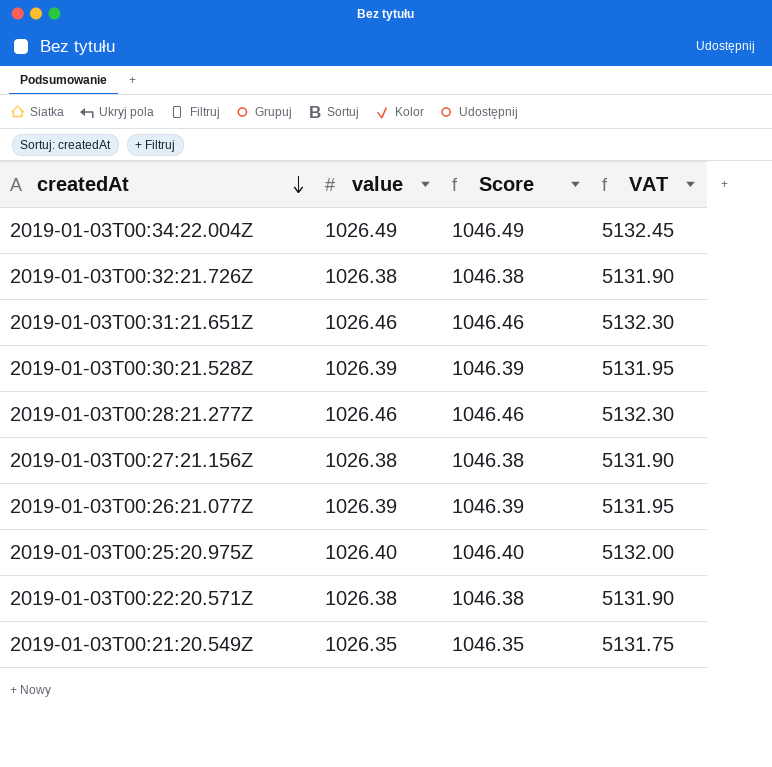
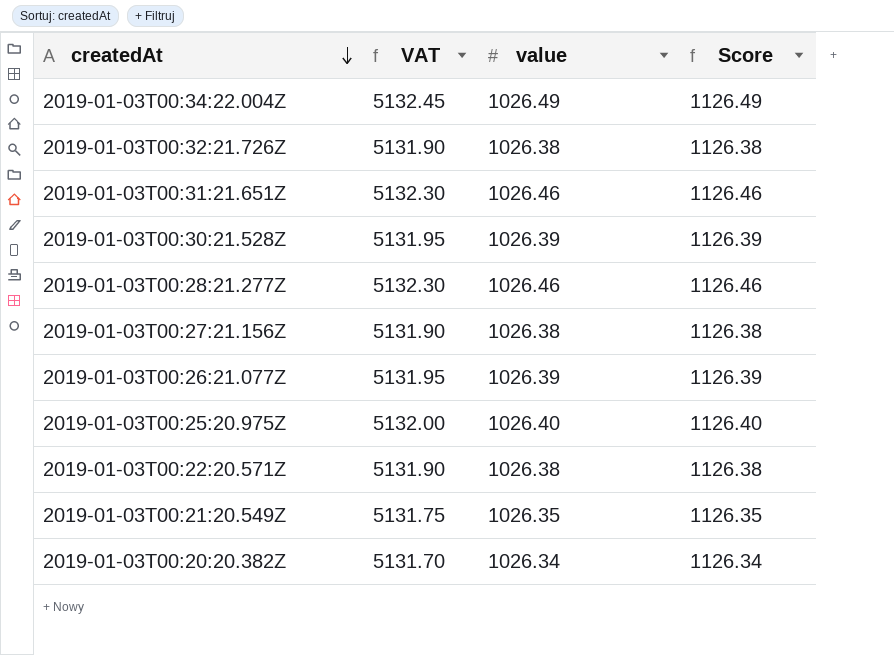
column VAT | position: 4 -> 2
column Score | formula: [value] + 20 -> [value] + 100
row 2019-01-03T00:20:20.382Z: none -> 5131.70 | 1026.34 | 1126.34

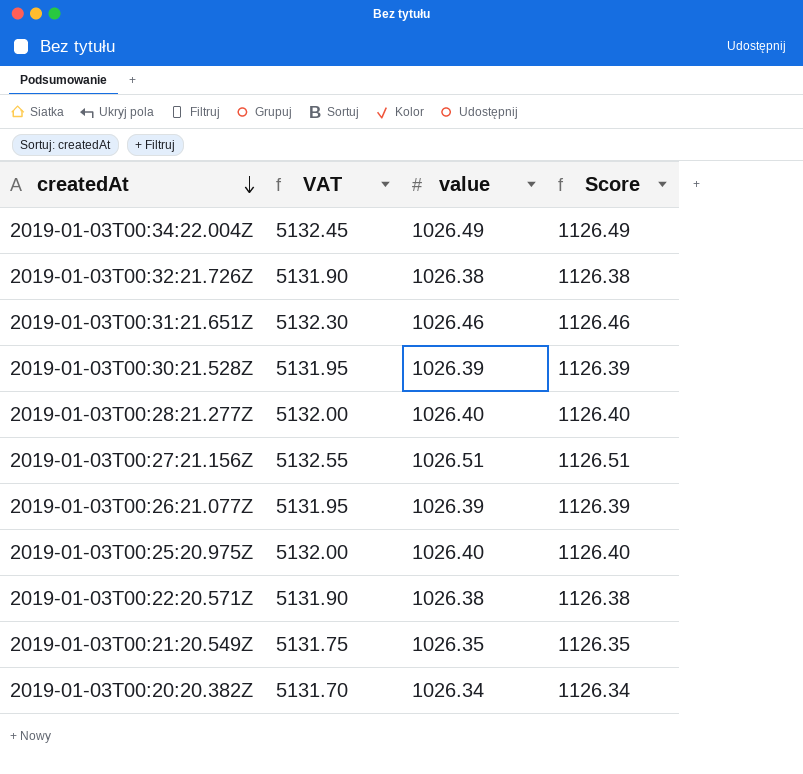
2019-01-03T00:28:21.277Z | VAT: 5132.30 -> 5132.00
2019-01-03T00:28:21.277Z | value: 1026.46 -> 1026.40
2019-01-03T00:28:21.277Z | Score: 1126.46 -> 1126.40
2019-01-03T00:27:21.156Z | VAT: 5131.90 -> 5132.55
2019-01-03T00:27:21.156Z | value: 1026.38 -> 1026.51
2019-01-03T00:27:21.156Z | Score: 1126.38 -> 1126.51

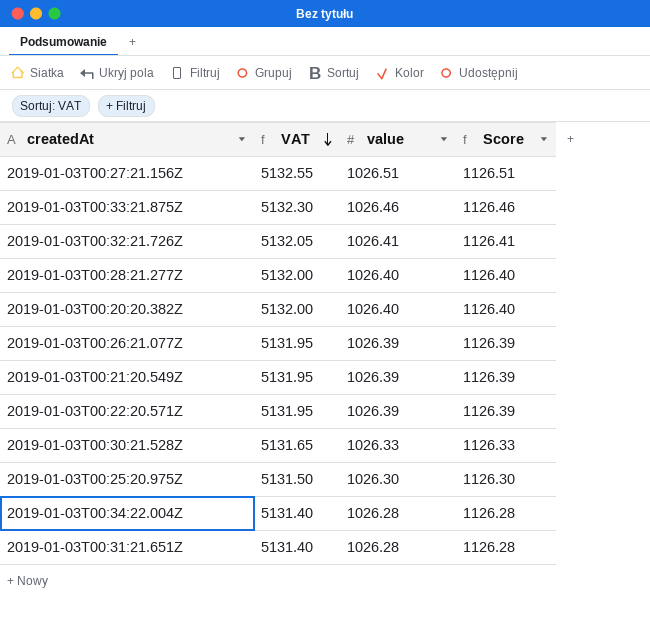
row order: createdAt descending -> VAT descending
row 2019-01-03T00:33:21.875Z: none -> 5132.30 | 1026.46 | 1126.46
2019-01-03T00:32:21.726Z | VAT: 5131.90 -> 5132.05
2019-01-03T00:32:21.726Z | value: 1026.38 -> 1026.41
2019-01-03T00:32:21.726Z | Score: 1126.38 -> 1126.41
2019-01-03T00:20:20.382Z | VAT: 5131.70 -> 5132.00
2019-01-03T00:20:20.382Z | value: 1026.34 -> 1026.40
2019-01-03T00:20:20.382Z | Score: 1126.34 -> 1126.40
2019-01-03T00:21:20.549Z | VAT: 5131.75 -> 5131.95
2019-01-03T00:21:20.549Z | value: 1026.35 -> 1026.39
2019-01-03T00:21:20.549Z | Score: 1126.35 -> 1126.39
2019-01-03T00:22:20.571Z | VAT: 5131.90 -> 5131.95
2019-01-03T00:22:20.571Z | value: 1026.38 -> 1026.39
2019-01-03T00:22:20.571Z | Score: 1126.38 -> 1126.39
2019-01-03T00:30:21.528Z | VAT: 5131.95 -> 5131.65
2019-01-03T00:30:21.528Z | value: 1026.39 -> 1026.33
2019-01-03T00:30:21.528Z | Score: 1126.39 -> 1126.33
2019-01-03T00:25:20.975Z | VAT: 5132.00 -> 5131.50
2019-01-03T00:25:20.975Z | value: 1026.40 -> 1026.30
2019-01-03T00:25:20.975Z | Score: 1126.40 -> 1126.30
2019-01-03T00:34:22.004Z | VAT: 5132.45 -> 5131.40
2019-01-03T00:34:22.004Z | value: 1026.49 -> 1026.28
2019-01-03T00:34:22.004Z | Score: 1126.49 -> 1126.28
2019-01-03T00:31:21.651Z | VAT: 5132.30 -> 5131.40
2019-01-03T00:31:21.651Z | value: 1026.46 -> 1026.28
2019-01-03T00:31:21.651Z | Score: 1126.46 -> 1126.28

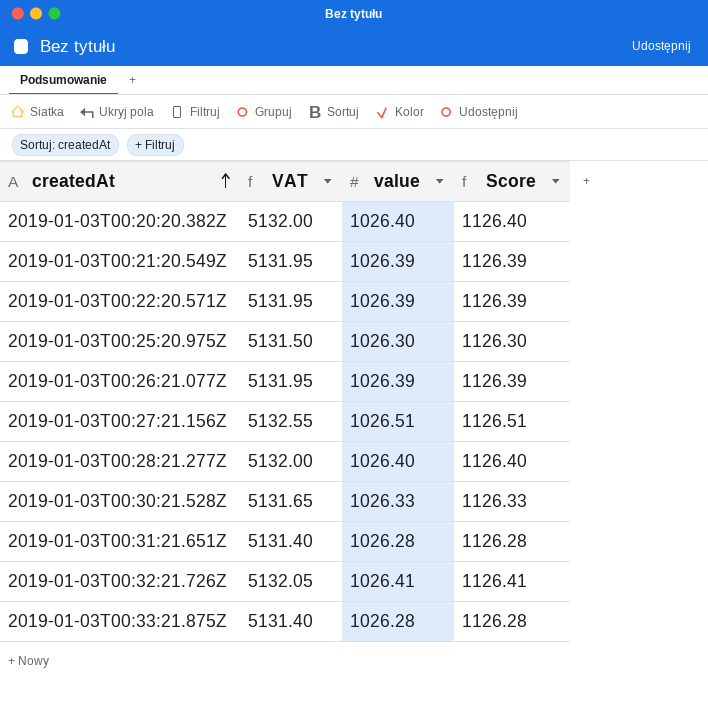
row order: VAT descending -> createdAt ascending
row 2019-01-03T00:34:22.004Z: 5131.40 | 1026.28 | 1126.28 -> none
2019-01-03T00:33:21.875Z | VAT: 5132.30 -> 5131.40
2019-01-03T00:33:21.875Z | value: 1026.46 -> 1026.28
2019-01-03T00:33:21.875Z | Score: 1126.46 -> 1126.28

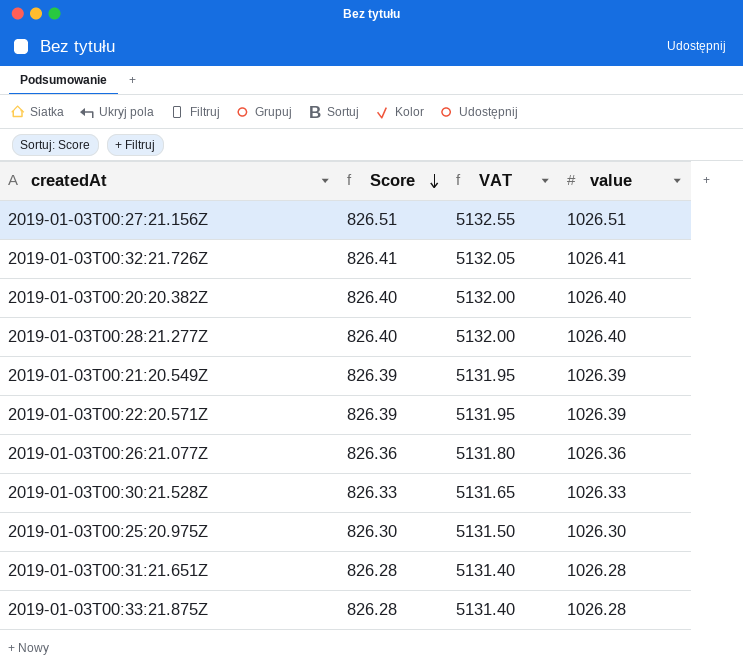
row order: createdAt ascending -> Score descending
column Score | formula: [value] + 100 -> [value] - 200
column Score | position: 4 -> 2
2019-01-03T00:26:21.077Z | VAT: 5131.95 -> 5131.80
2019-01-03T00:26:21.077Z | value: 1026.39 -> 1026.36

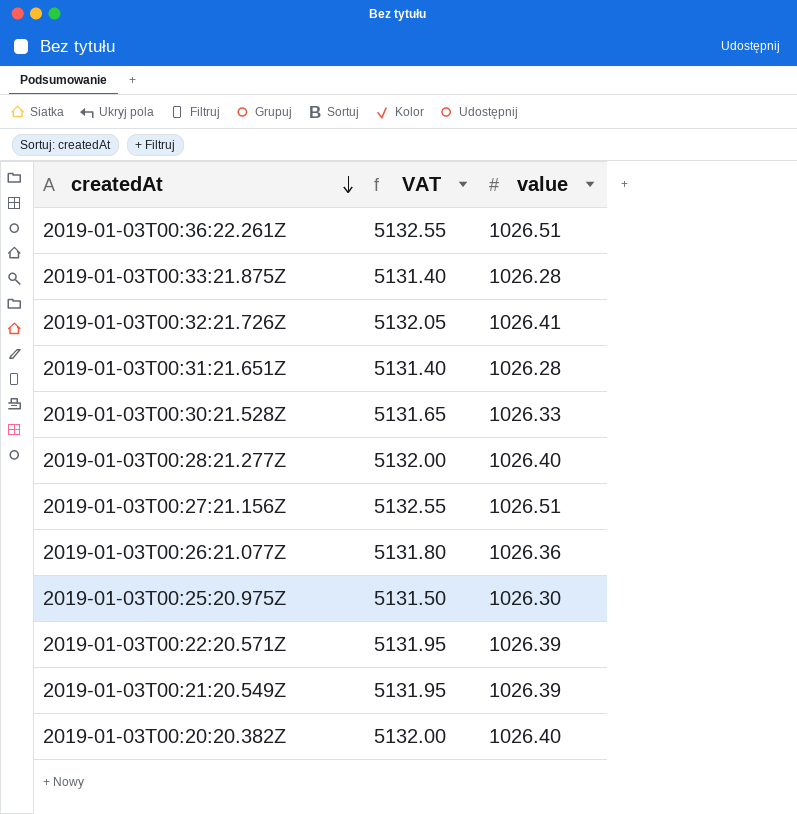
row order: Score descending -> createdAt descending
column Score | formula: [value] - 200 -> none
row 2019-01-03T00:36:22.261Z: none -> 5132.55 | 1026.51

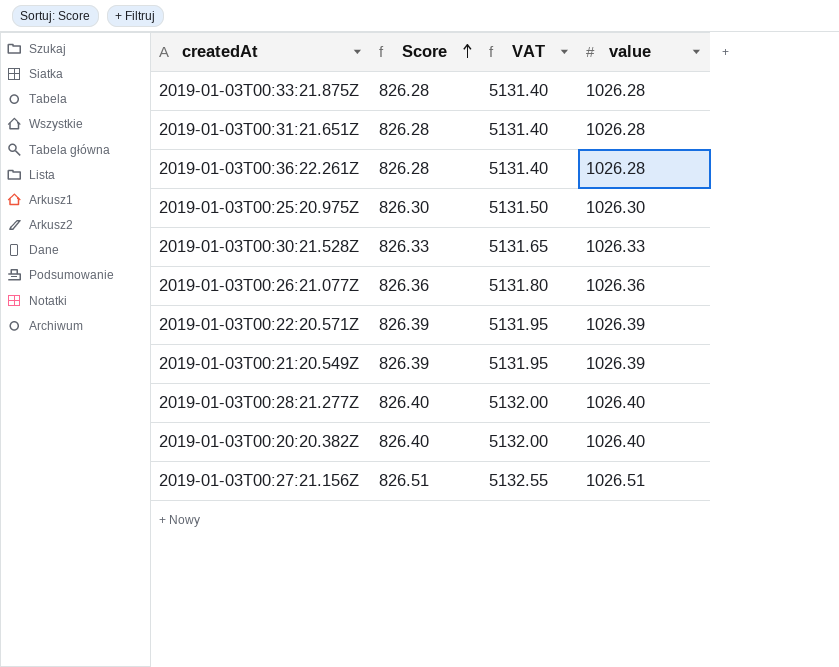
row order: createdAt descending -> Score ascending
column Score | formula: none -> [value] - 200
row 2019-01-03T00:32:21.726Z: 5132.05 | 1026.41 -> none
2019-01-03T00:36:22.261Z | VAT: 5132.55 -> 5131.40
2019-01-03T00:36:22.261Z | value: 1026.51 -> 1026.28

